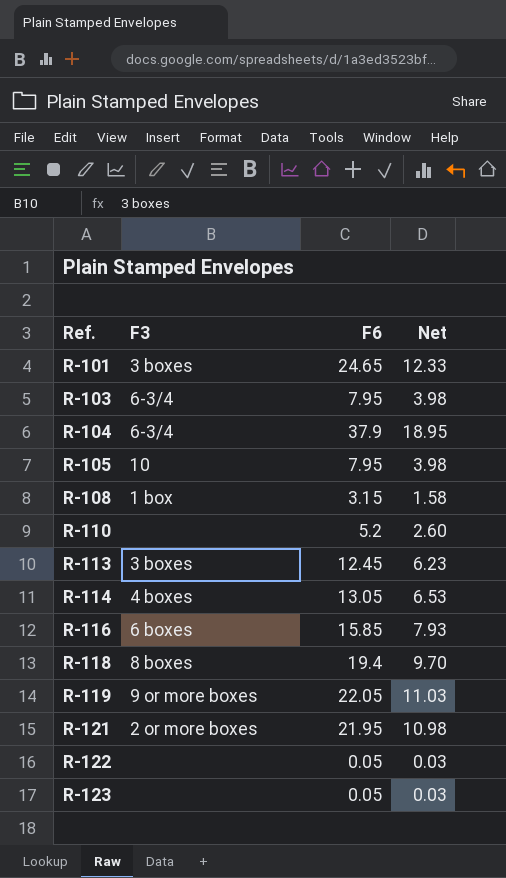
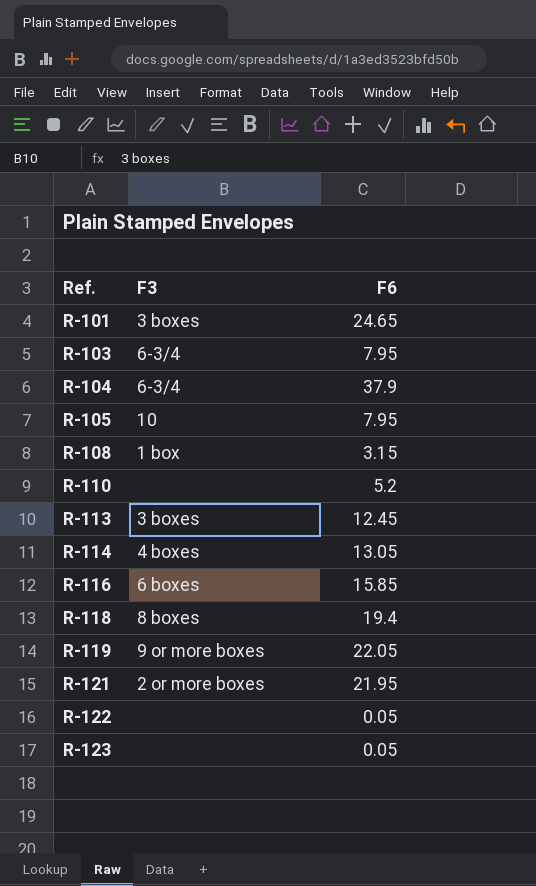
column Net | formula: [F6] * 0.5 -> none

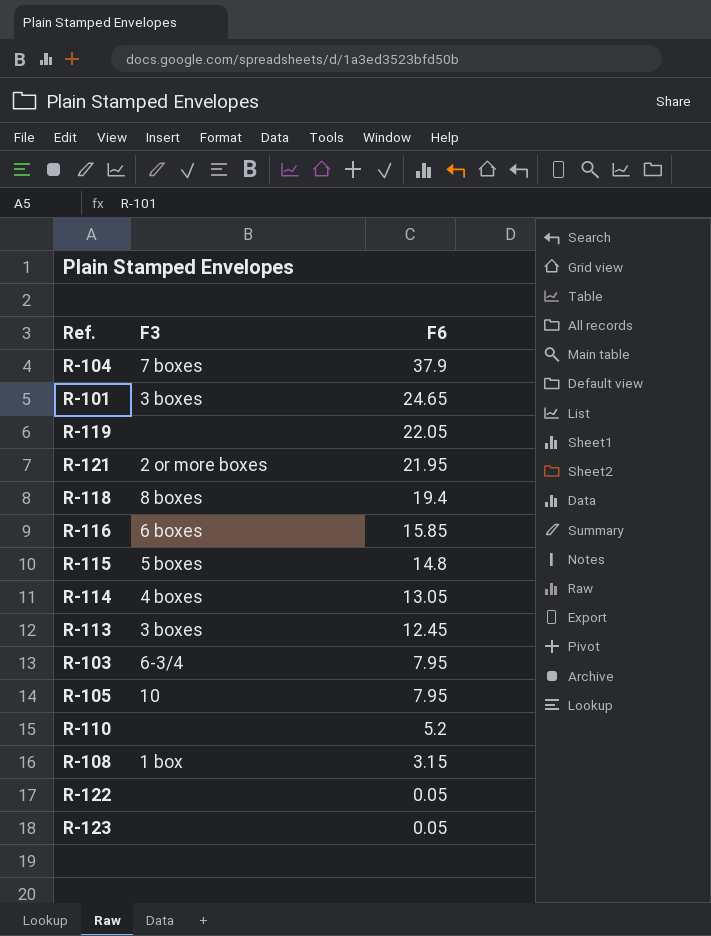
row order: Ref. ascending -> F6 descending
R-104 | F3: 6-3/4 -> 7 boxes
R-119 | F3: 9 or more boxes -> none
row R-115: none -> 5 boxes | 14.8

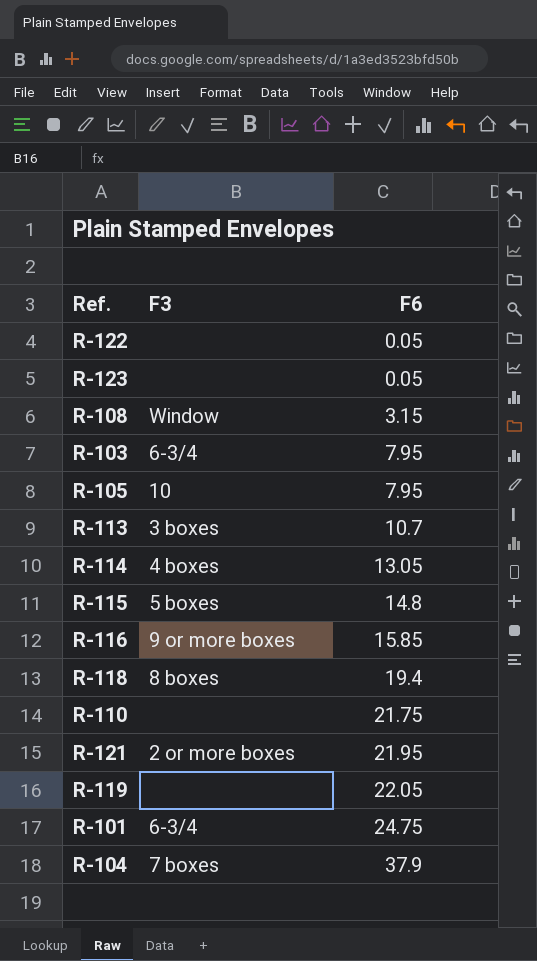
row order: F6 descending -> F6 ascending
R-108 | F3: 1 box -> Window
R-113 | F6: 12.45 -> 10.7
R-116 | F3: 6 boxes -> 9 or more boxes
R-110 | F6: 5.2 -> 21.75
R-101 | F3: 3 boxes -> 6-3/4
R-101 | F6: 24.65 -> 24.75

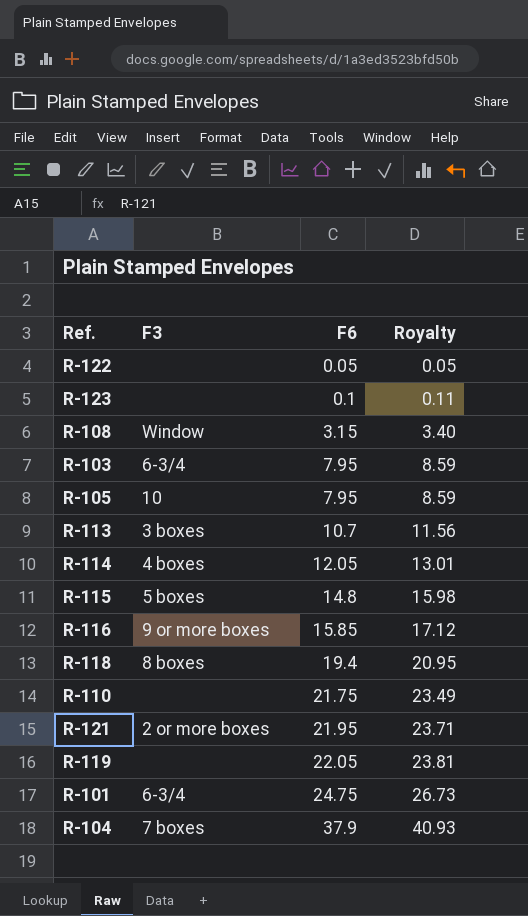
column Royalty | formula: none -> [F6] * 1.08
R-123 | F6: 0.05 -> 0.1
R-114 | F6: 13.05 -> 12.05

